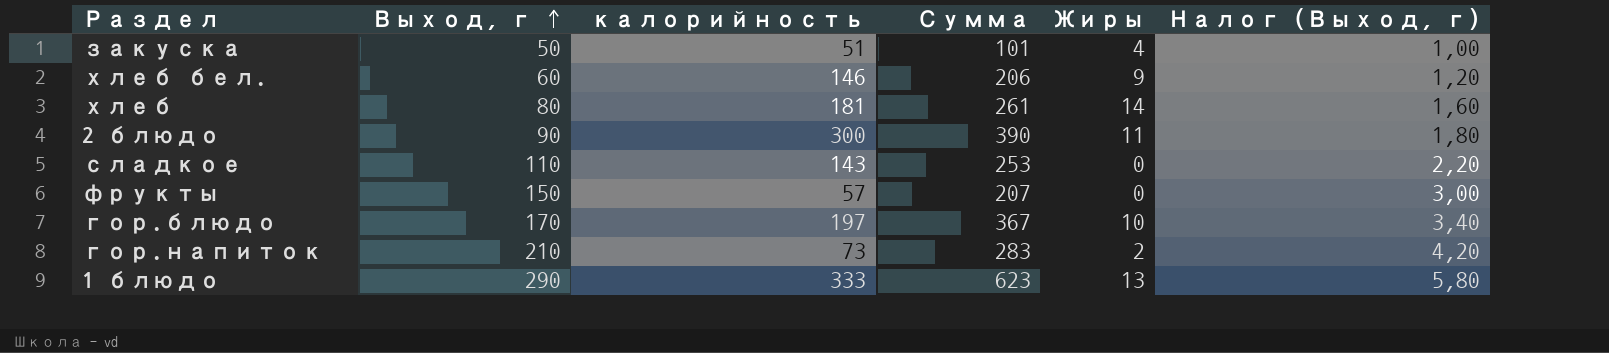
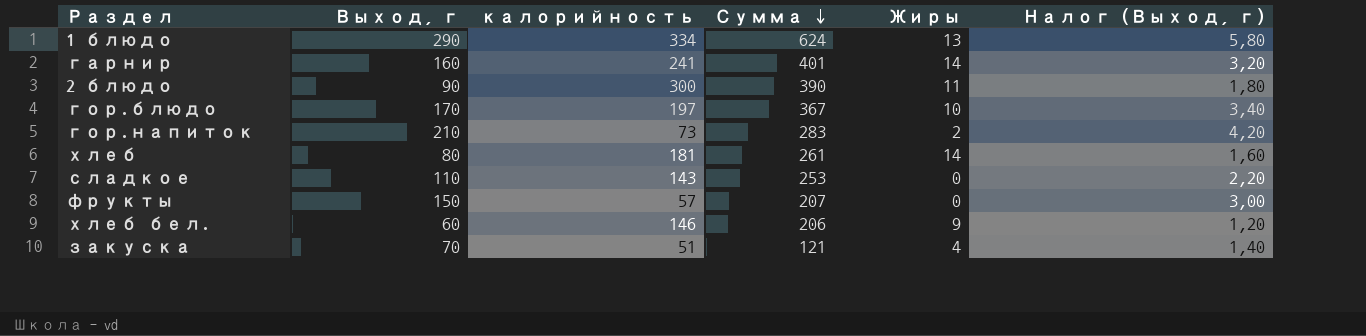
row order: Выход, г ascending -> Сумма descending
1 блюдо | калорийность: 333 -> 334
1 блюдо | Сумма: 623 -> 624
row гарнир: none -> 160 | 241 | 401 | 14 | 3,20
закуска | Выход, г: 50 -> 70
закуска | Сумма: 101 -> 121
закуска | Налог (Выход, г): 1,00 -> 1,40

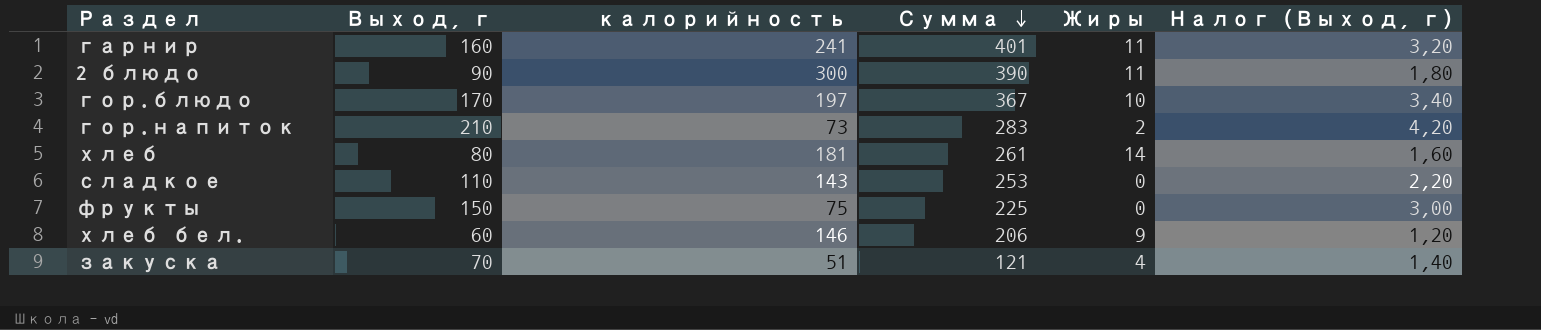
row 1 блюдо: 290 | 334 | 624 | 13 | 5,80 -> none
гарнир | Жиры: 14 -> 11
фрукты | калорийность: 57 -> 75
фрукты | Сумма: 207 -> 225

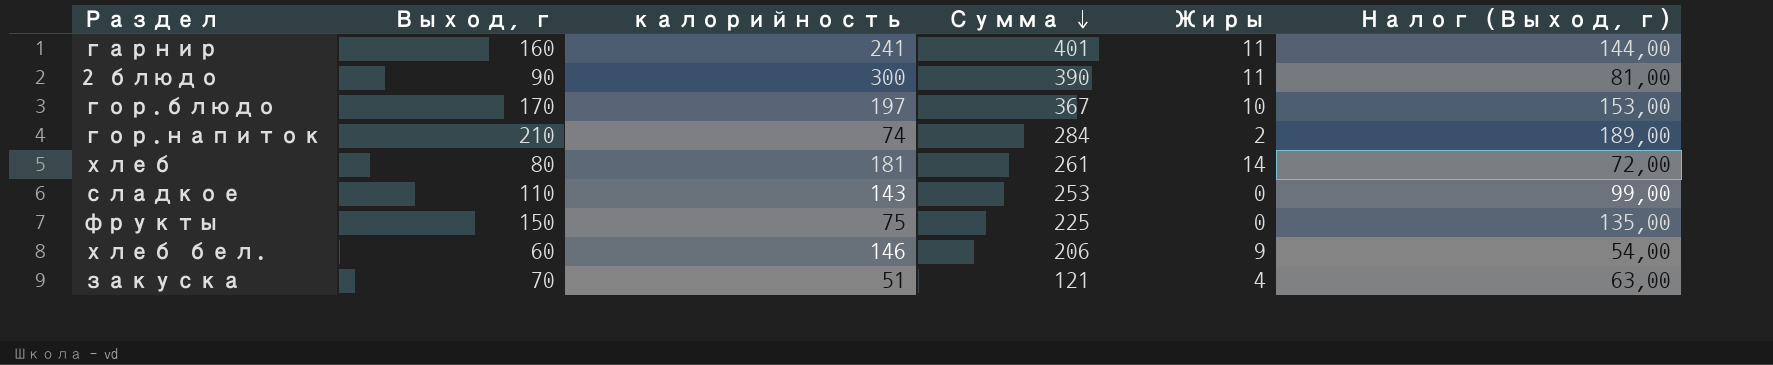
column Налог (Выход, г) | formula: [Выход, г] * 0,02 -> [Выход, г] * 0,9
гор.напиток | калорийность: 73 -> 74
гор.напиток | Сумма: 283 -> 284

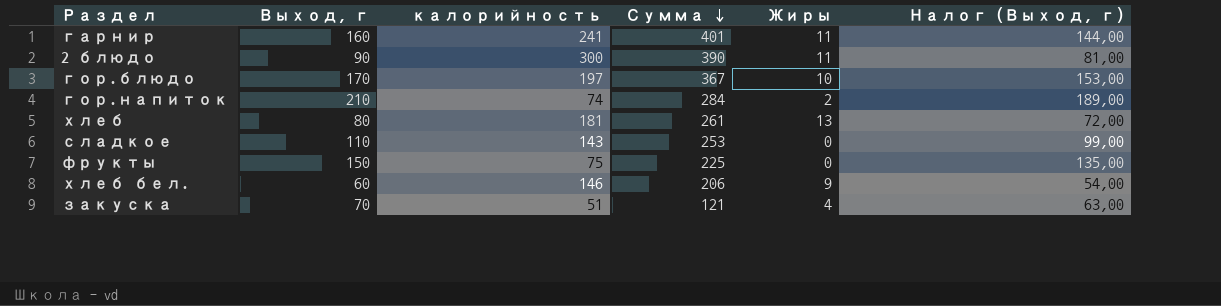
хлеб | Жиры: 14 -> 13

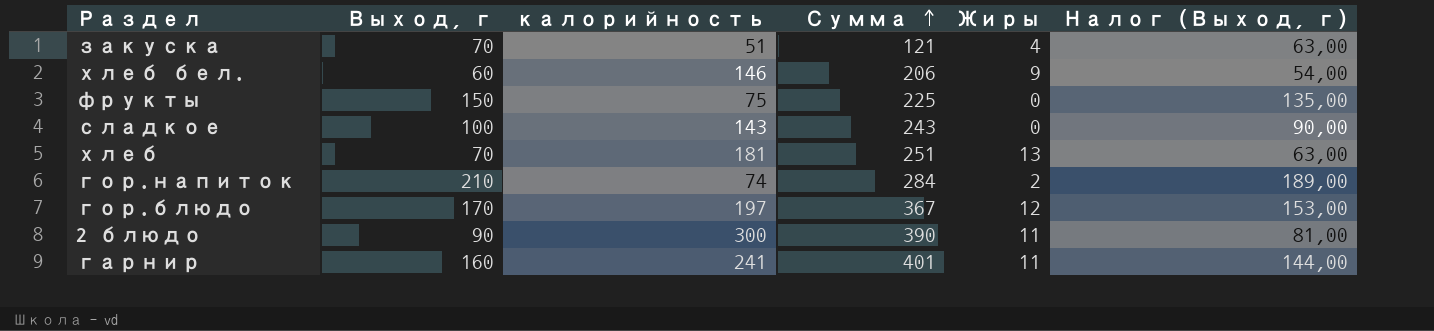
row order: Сумма descending -> Сумма ascending
сладкое | Выход, г: 110 -> 100
сладкое | Сумма: 253 -> 243
сладкое | Налог (Выход, г): 99,00 -> 90,00
хлеб | Выход, г: 80 -> 70
хлеб | Сумма: 261 -> 251
хлеб | Налог (Выход, г): 72,00 -> 63,00
гор.блюдо | Жиры: 10 -> 12

